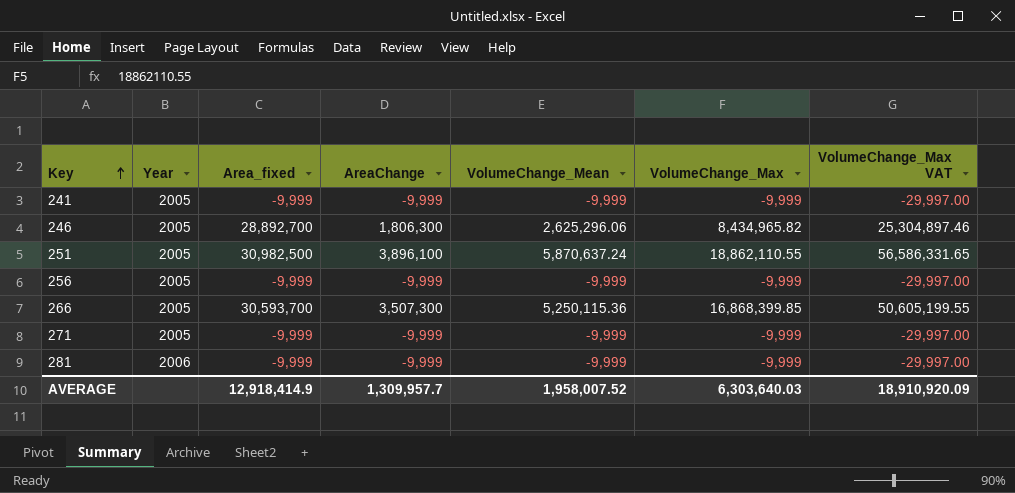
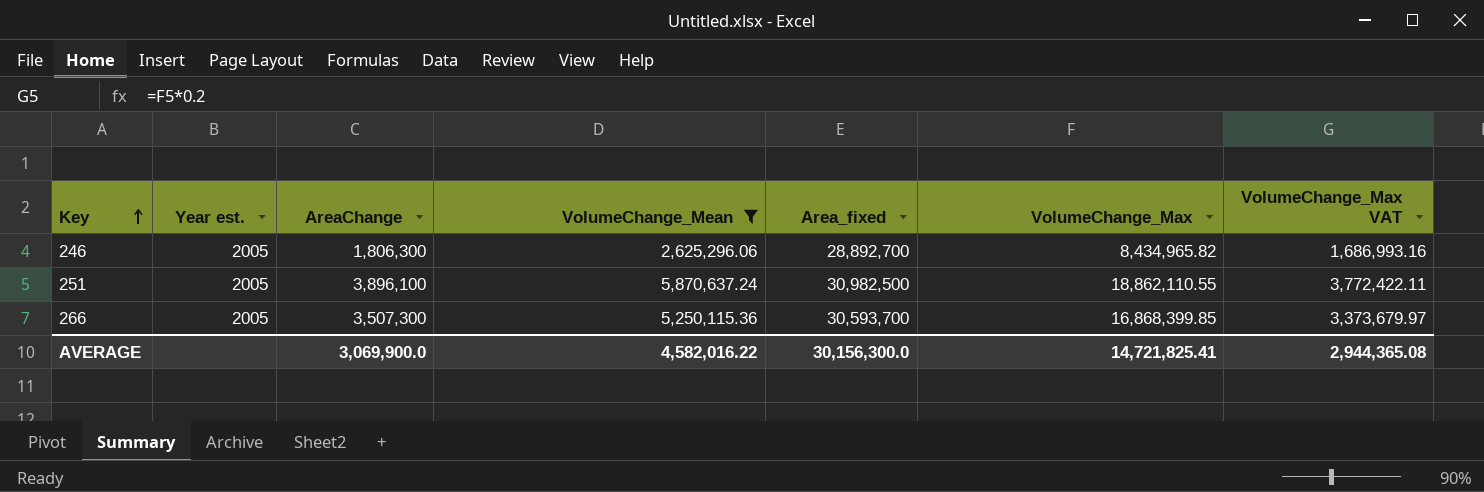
filter: none -> VolumeChange_Mean != -9,999
column name: Year -> Year est.
column Area_fixed | position: 3 -> 5
column VolumeChange_Max VAT | formula: [VolumeChange_Max] * 3 -> [VolumeChange_Max] * 0.2
AVERAGE | AreaChange: 1,309,957.7 -> 3,069,900.0
AVERAGE | VolumeChange_Mean: 1,958,007.52 -> 4,582,016.22
AVERAGE | Area_fixed: 12,918,414.9 -> 30,156,300.0
AVERAGE | VolumeChange_Max: 6,303,640.03 -> 14,721,825.41
AVERAGE | VolumeChange_Max VAT: 18,910,920.09 -> 2,944,365.08

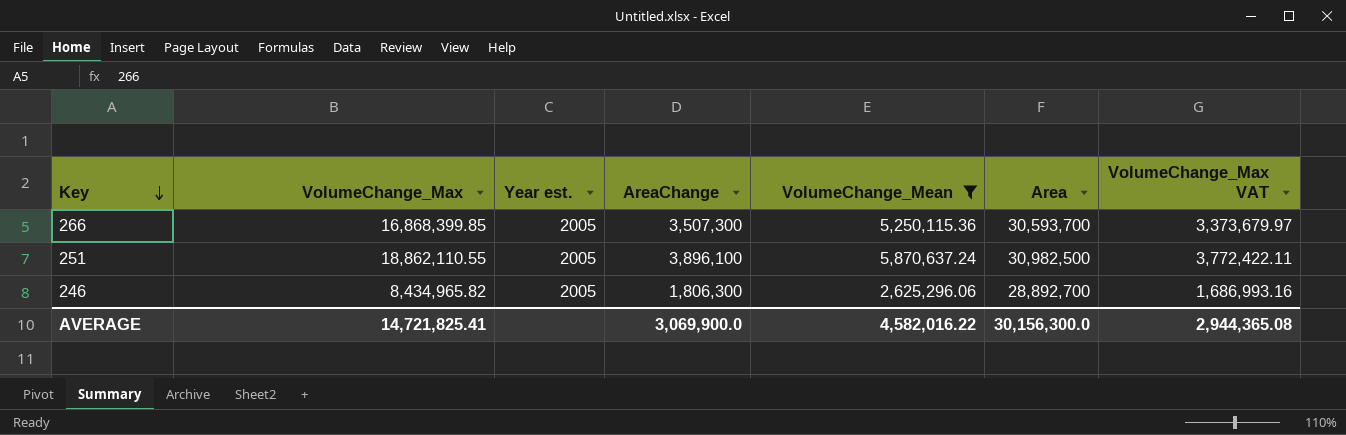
row order: Key ascending -> Key descending
column VolumeChange_Max | position: 6 -> 2
column name: Area_fixed -> Area

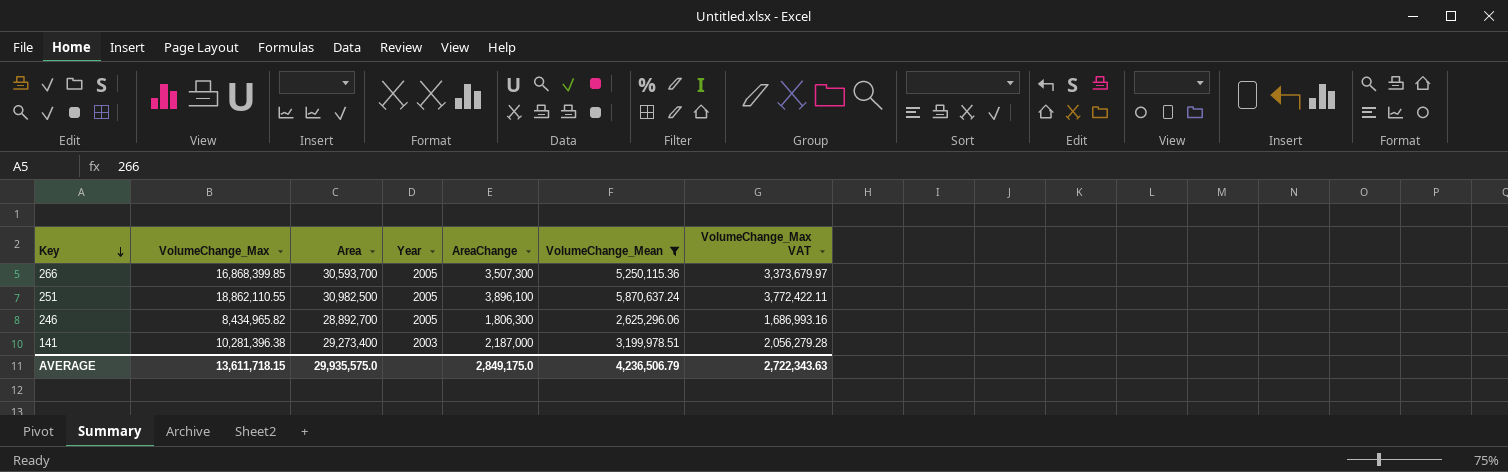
column Area | position: 6 -> 3
column name: Year est. -> Year
row 141: none -> 10,281,396.38 | 29,273,400 | 2003 | 2,187,000 | 3,199,978.51 | 2,056,279.28
AVERAGE | VolumeChange_Max: 14,721,825.41 -> 13,611,718.15
AVERAGE | Area: 30,156,300.0 -> 29,935,575.0
AVERAGE | AreaChange: 3,069,900.0 -> 2,849,175.0
AVERAGE | VolumeChange_Mean: 4,582,016.22 -> 4,236,506.79
AVERAGE | VolumeChange_Max VAT: 2,944,365.08 -> 2,722,343.63

